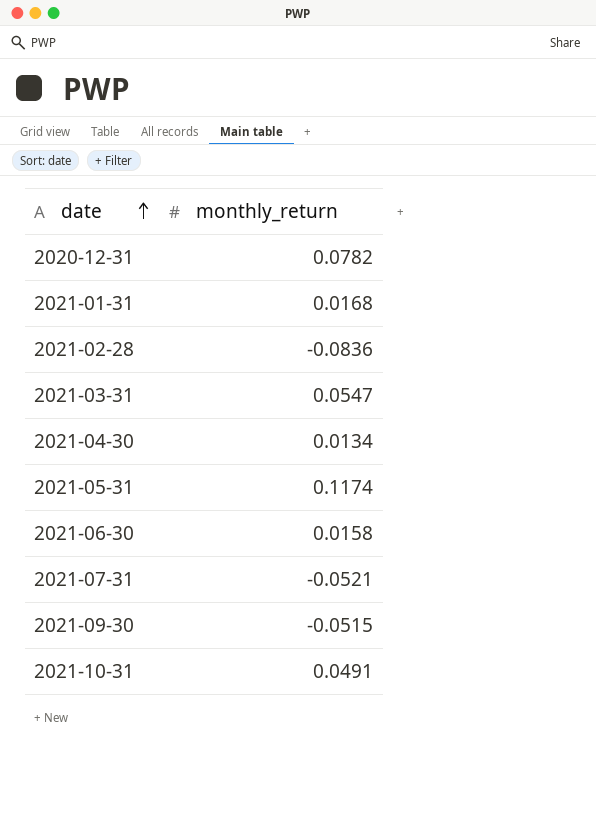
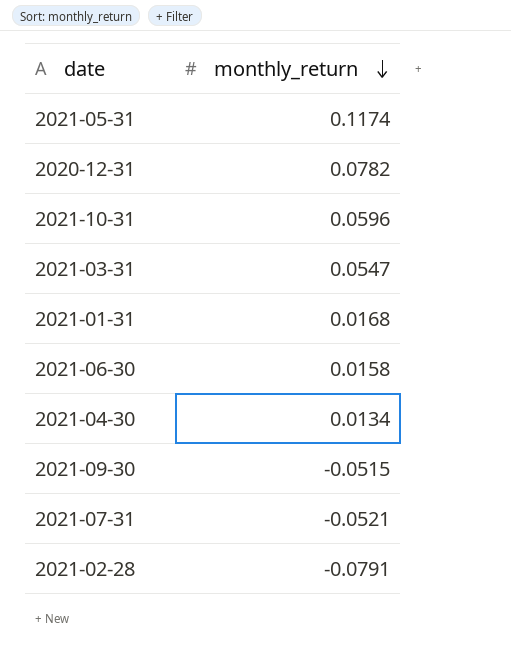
row order: date ascending -> monthly_return descending
2021-10-31 | monthly_return: 0.0491 -> 0.0596
2021-02-28 | monthly_return: -0.0836 -> -0.0791

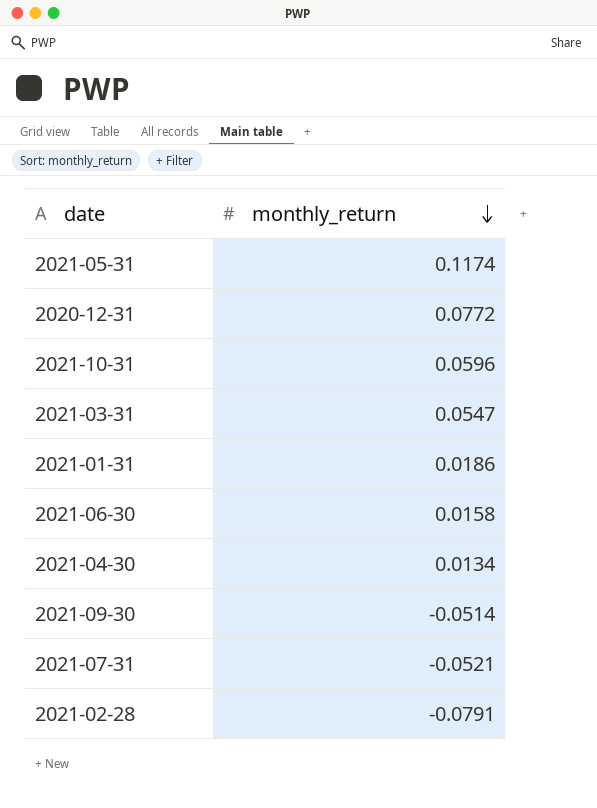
2020-12-31 | monthly_return: 0.0782 -> 0.0772
2021-01-31 | monthly_return: 0.0168 -> 0.0186
2021-09-30 | monthly_return: -0.0515 -> -0.0514

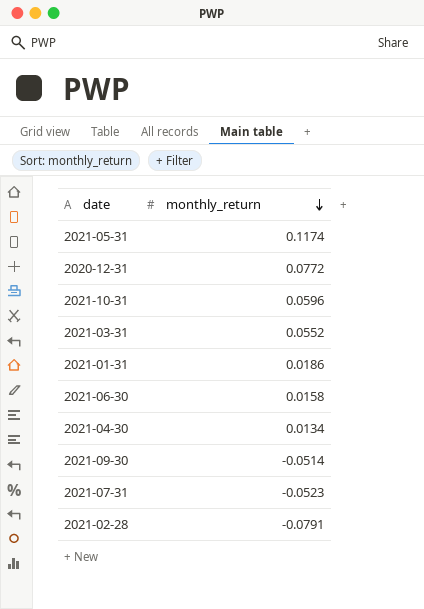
2021-03-31 | monthly_return: 0.0547 -> 0.0552
2021-07-31 | monthly_return: -0.0521 -> -0.0523

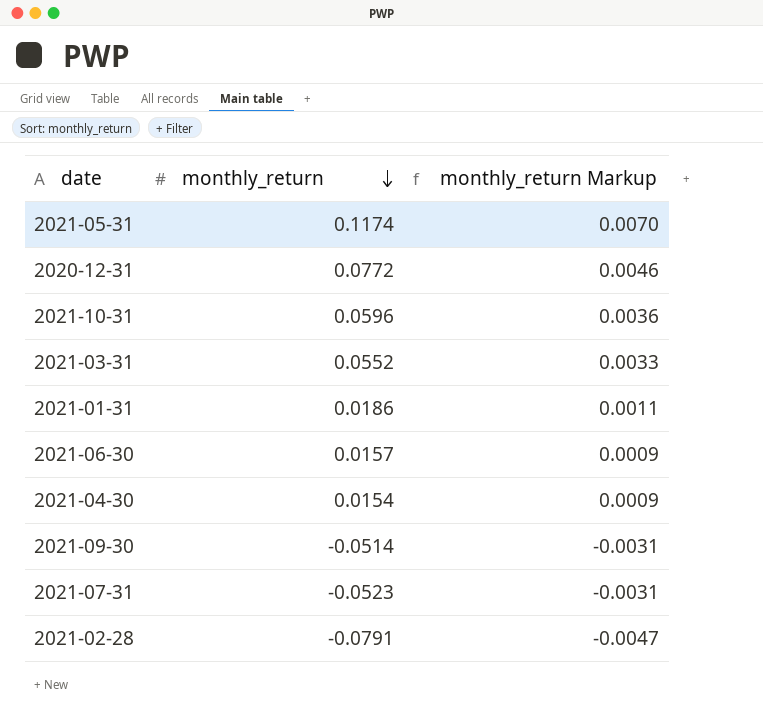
column monthly_return Markup | formula: none -> [monthly_return] * 0.06
2021-06-30 | monthly_return: 0.0158 -> 0.0157
2021-04-30 | monthly_return: 0.0134 -> 0.0154

